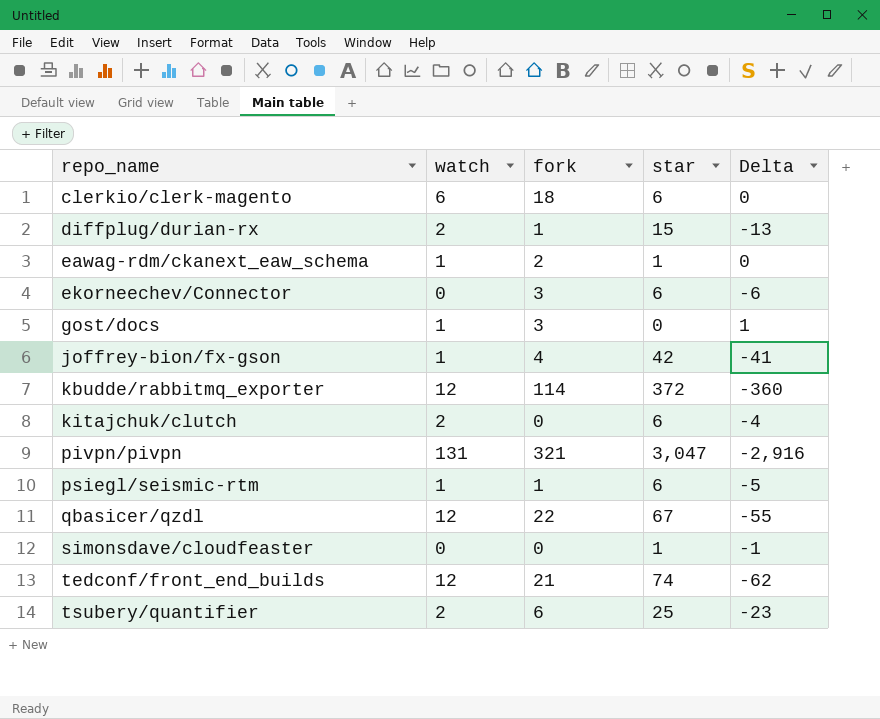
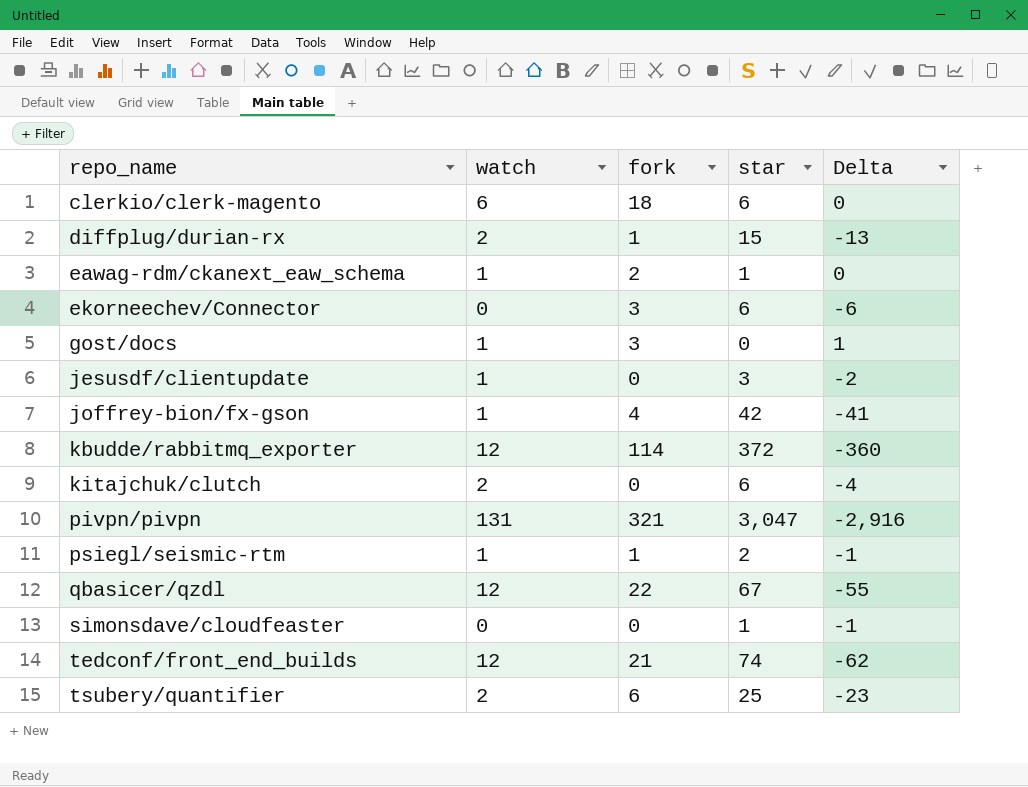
row jesusdf/clientupdate: none -> 1 | 0 | 3 | -2
psiegl/seismic-rtm | star: 6 -> 2
psiegl/seismic-rtm | Delta: -5 -> -1

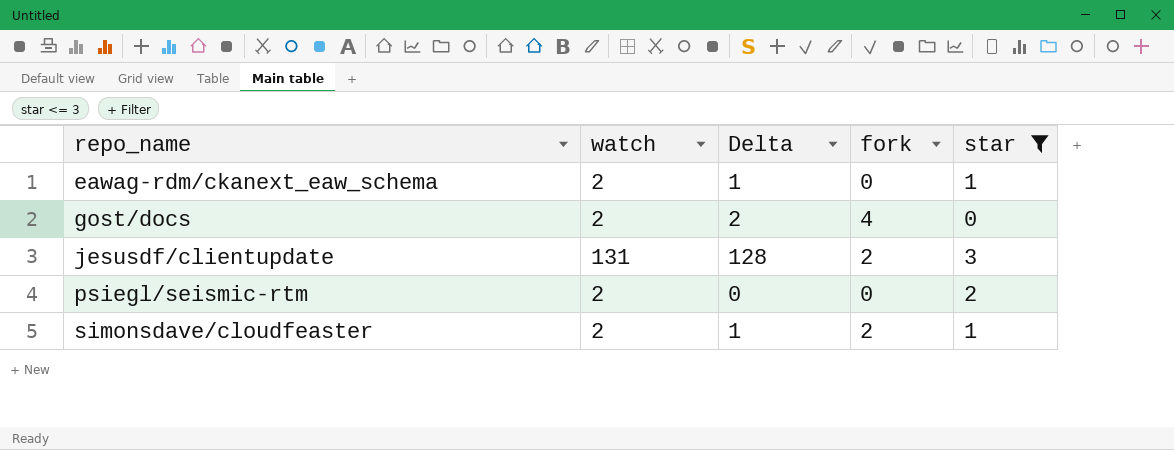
filter: none -> star <= 3
column Delta | position: 5 -> 3
eawag-rdm/ckanext_eaw_schema | watch: 1 -> 2
eawag-rdm/ckanext_eaw_schema | Delta: 0 -> 1
eawag-rdm/ckanext_eaw_schema | fork: 2 -> 0
gost/docs | watch: 1 -> 2
gost/docs | Delta: 1 -> 2
gost/docs | fork: 3 -> 4
jesusdf/clientupdate | watch: 1 -> 131
jesusdf/clientupdate | Delta: -2 -> 128
jesusdf/clientupdate | fork: 0 -> 2
psiegl/seismic-rtm | watch: 1 -> 2
psiegl/seismic-rtm | Delta: -1 -> 0
psiegl/seismic-rtm | fork: 1 -> 0
simonsdave/cloudfeaster | watch: 0 -> 2
simonsdave/cloudfeaster | Delta: -1 -> 1
simonsdave/cloudfeaster | fork: 0 -> 2

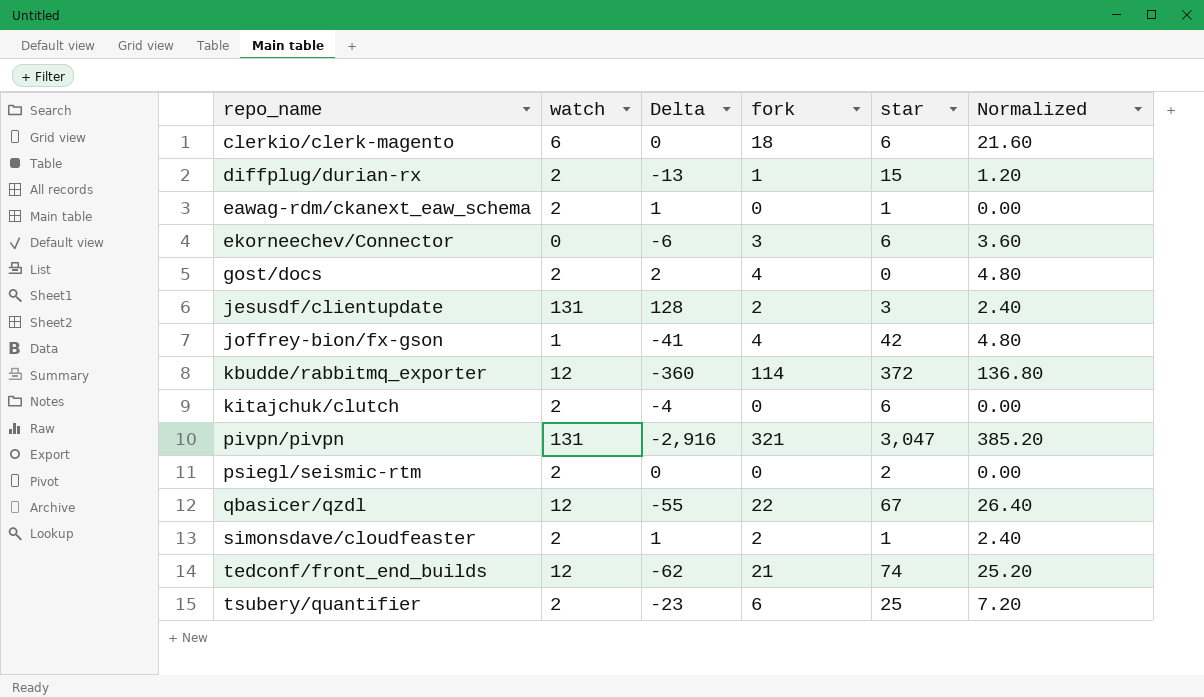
filter: star <= 3 -> none
column Normalized | formula: none -> [fork] * 1.2

